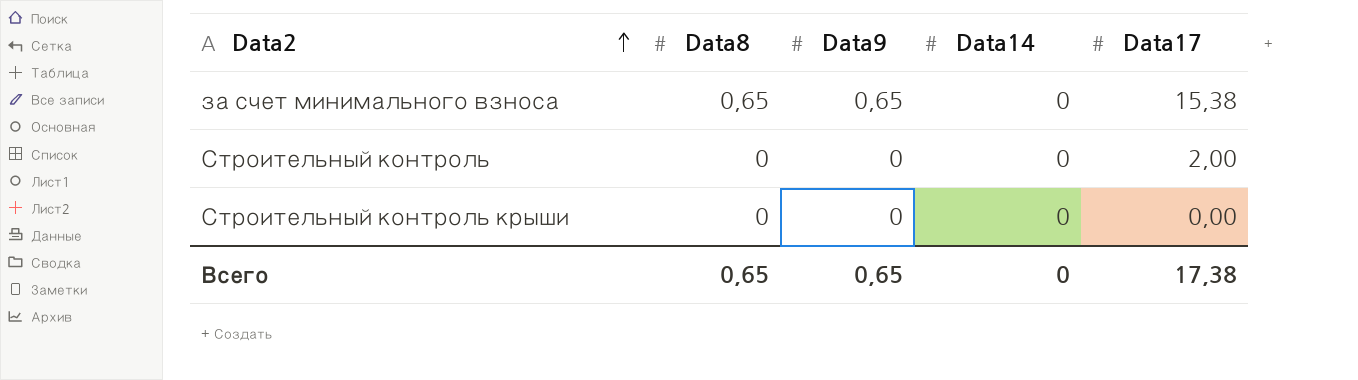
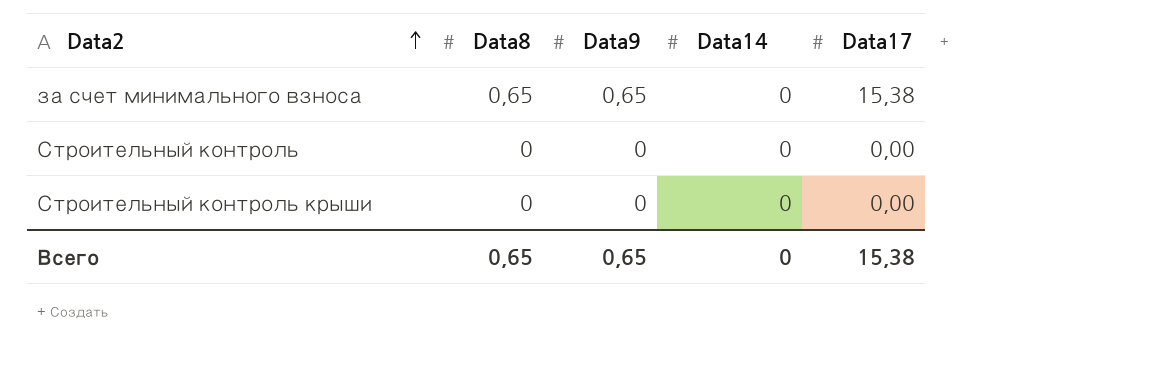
Строительный контроль | Data17: 2,00 -> 0,00
Всего | Data17: 17,38 -> 15,38

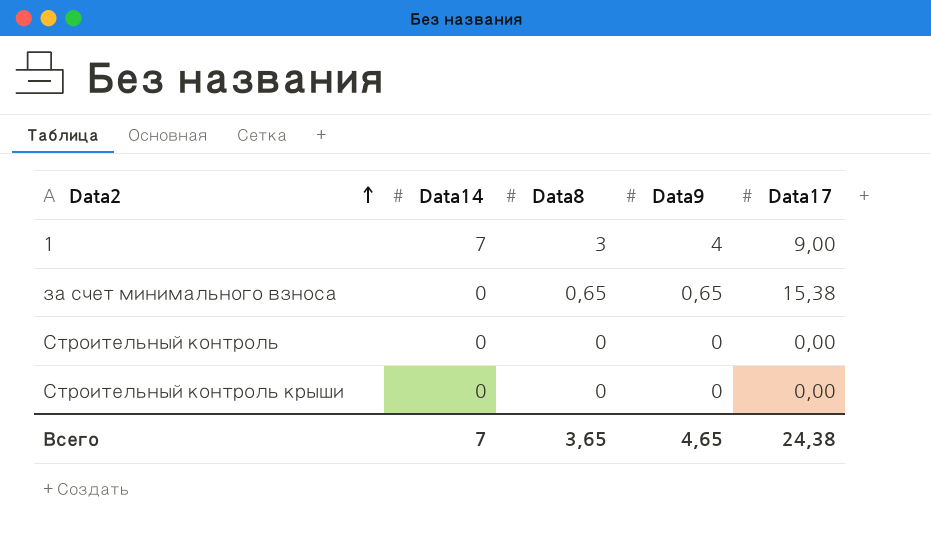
column Data14 | position: 4 -> 2
row 1: none -> 7 | 3 | 4 | 9,00
Всего | Data14: 0 -> 7
Всего | Data8: 0,65 -> 3,65
Всего | Data9: 0,65 -> 4,65
Всего | Data17: 15,38 -> 24,38

